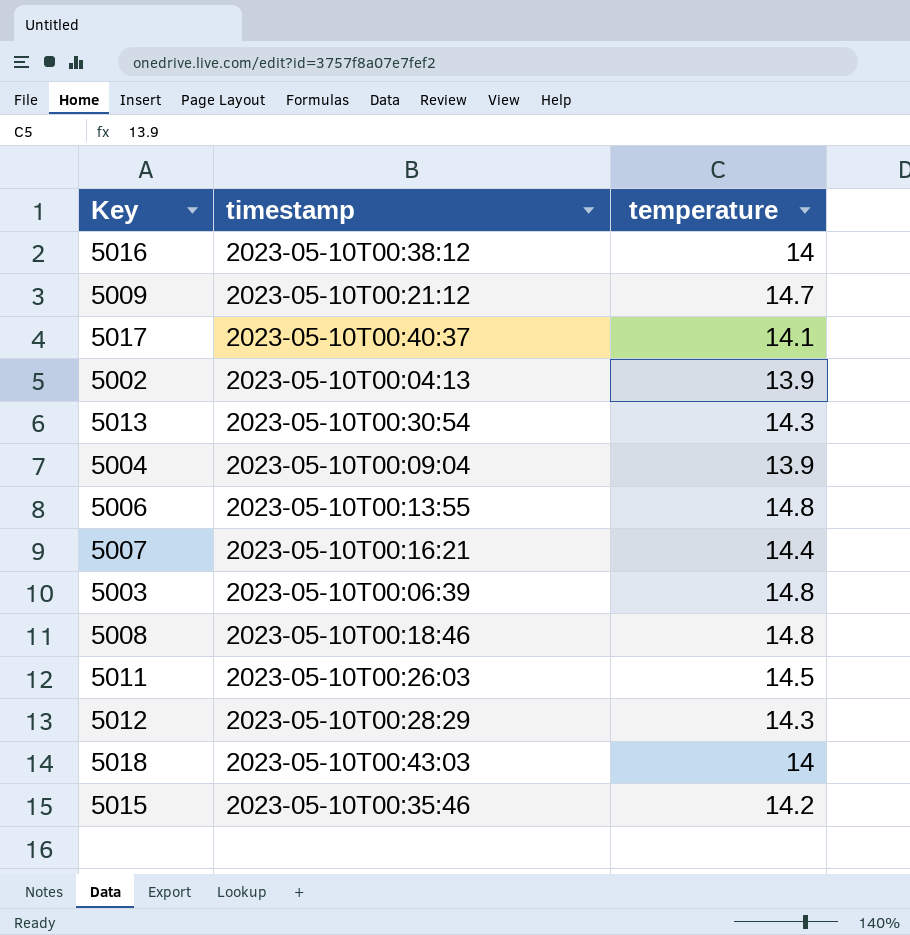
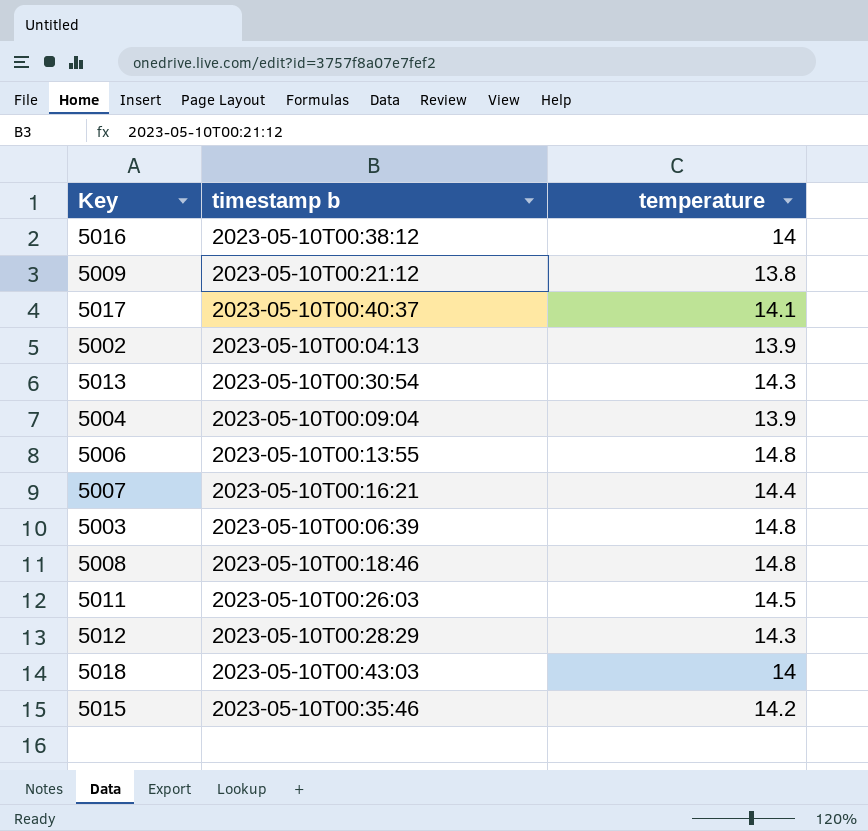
column name: timestamp -> timestamp b
5009 | temperature: 14.7 -> 13.8

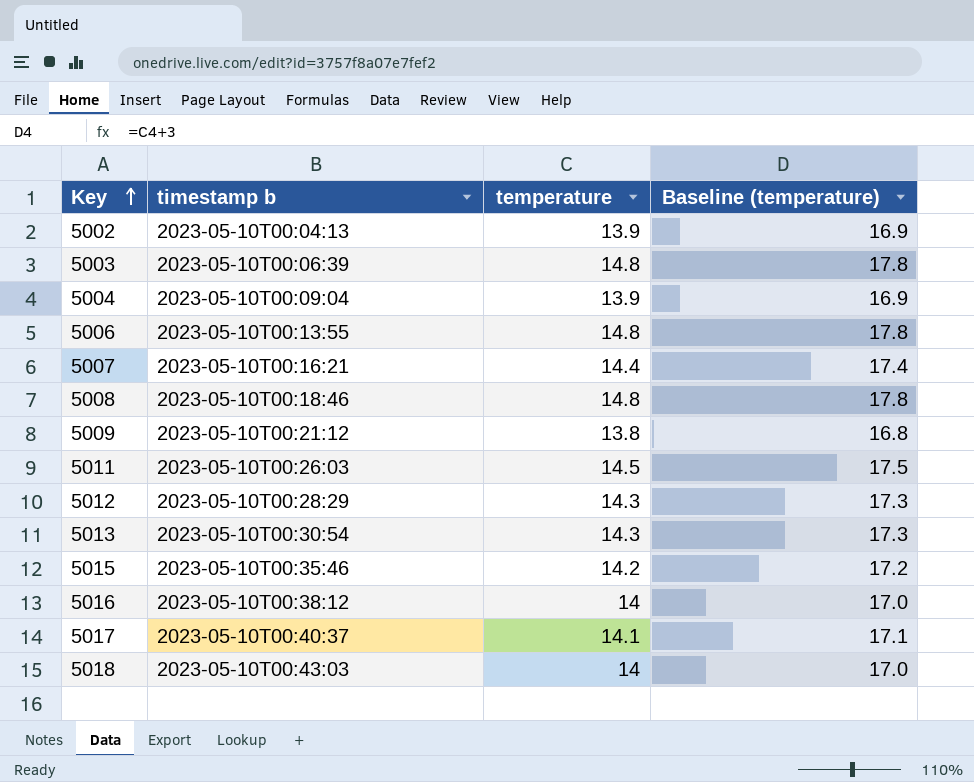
row order: none -> Key ascending
column Baseline (temperature) | formula: none -> [temperature] + 3

